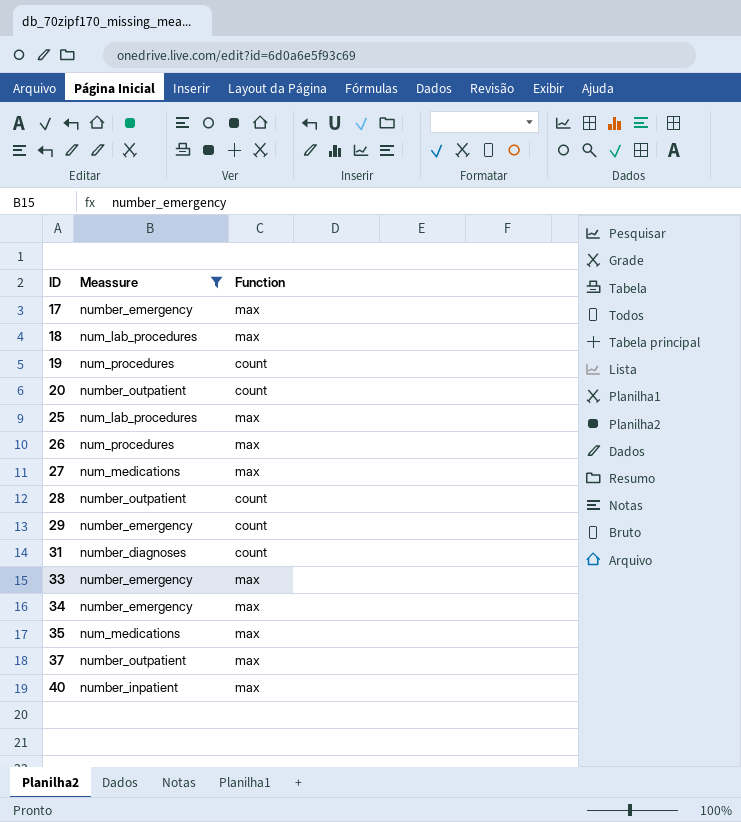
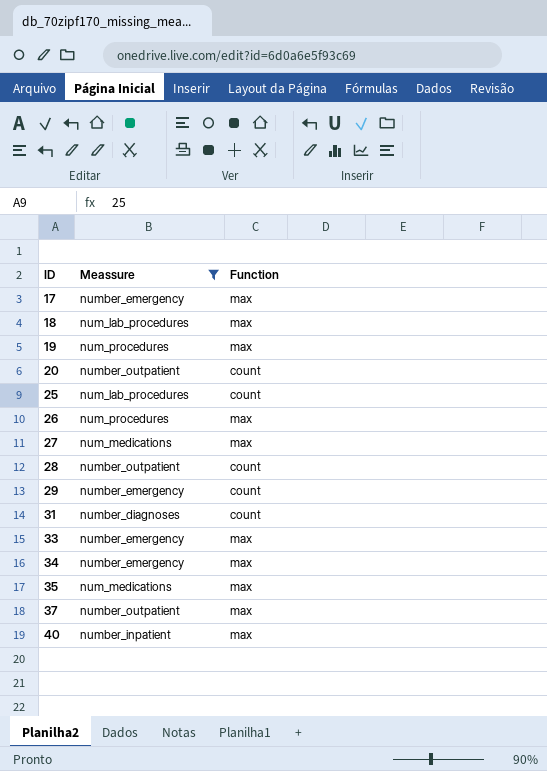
19 | Function: count -> max
25 | Function: max -> count

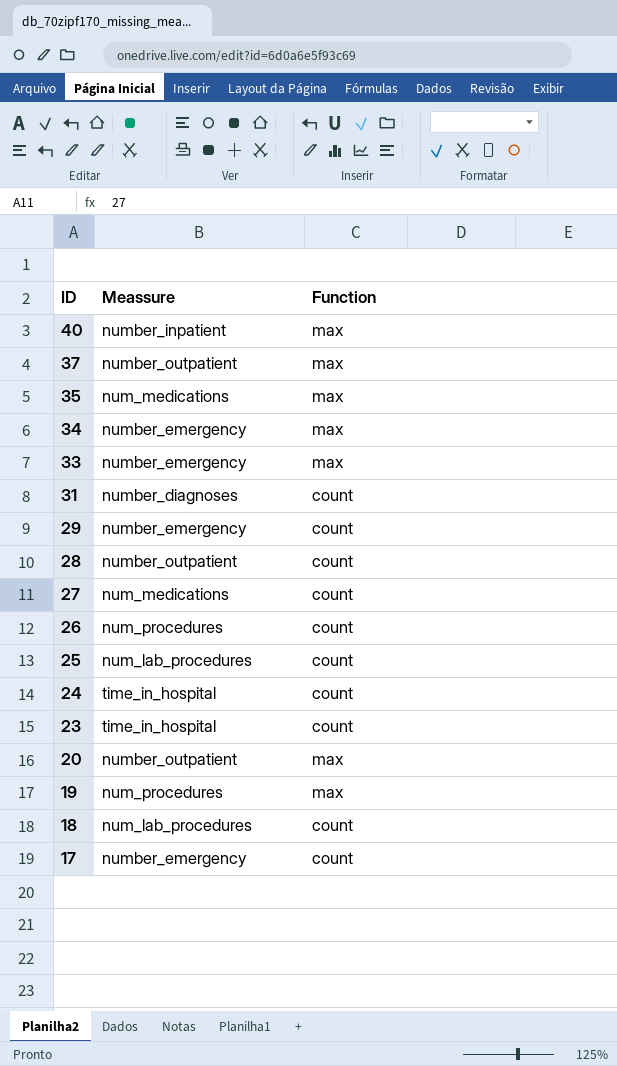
filter: Meassure != time_in_hospital -> none
row order: ID ascending -> ID descending
27 | Function: max -> count
26 | Function: max -> count
20 | Function: count -> max
18 | Function: max -> count
17 | Function: max -> count

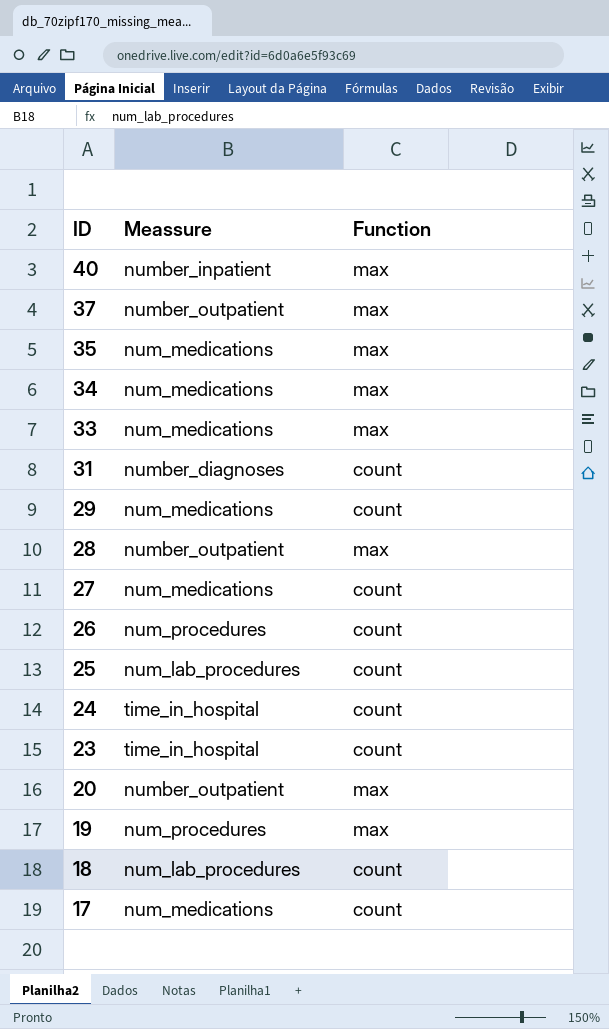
34 | Meassure: number_emergency -> num_medications
33 | Meassure: number_emergency -> num_medications
29 | Meassure: number_emergency -> num_medications
28 | Function: count -> max
17 | Meassure: number_emergency -> num_medications

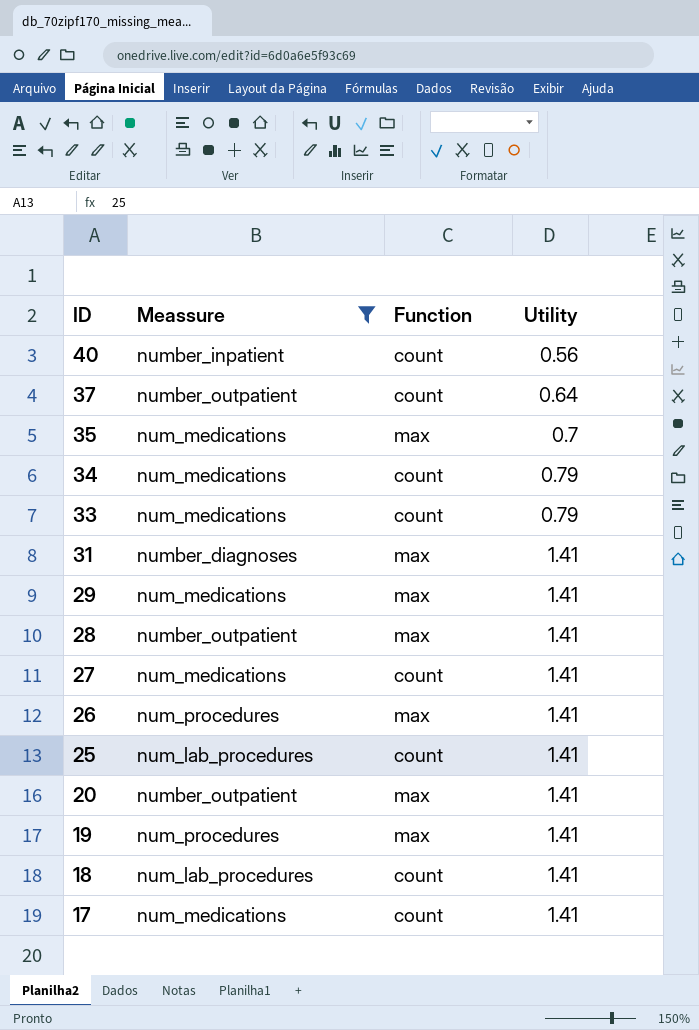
filter: none -> Meassure != time_in_hospital
column Utility | position: none -> 4
40 | Function: max -> count
37 | Function: max -> count
34 | Function: max -> count
33 | Function: max -> count
31 | Function: count -> max
29 | Function: count -> max
26 | Function: count -> max

